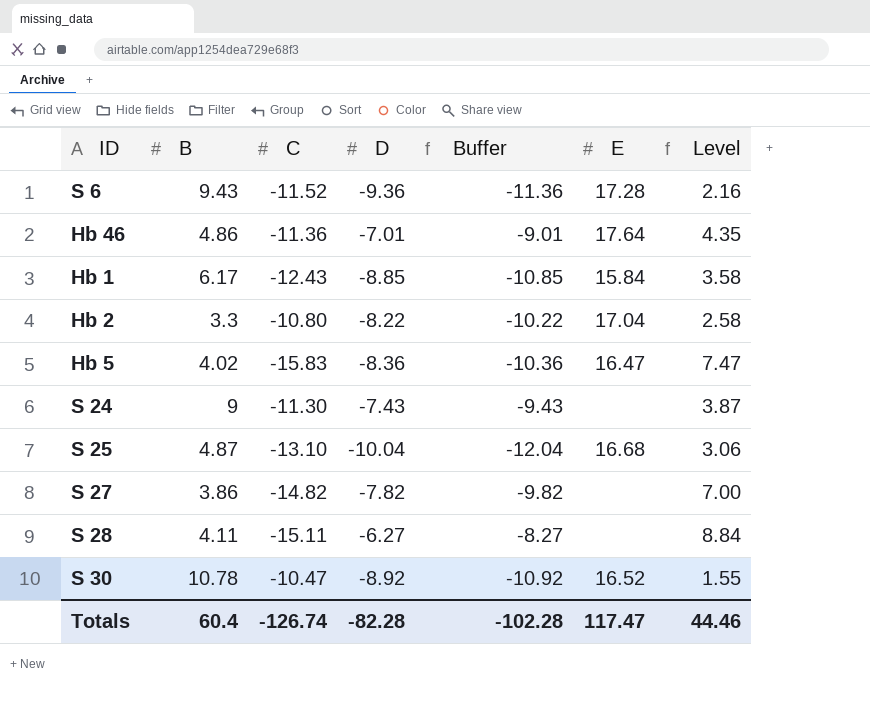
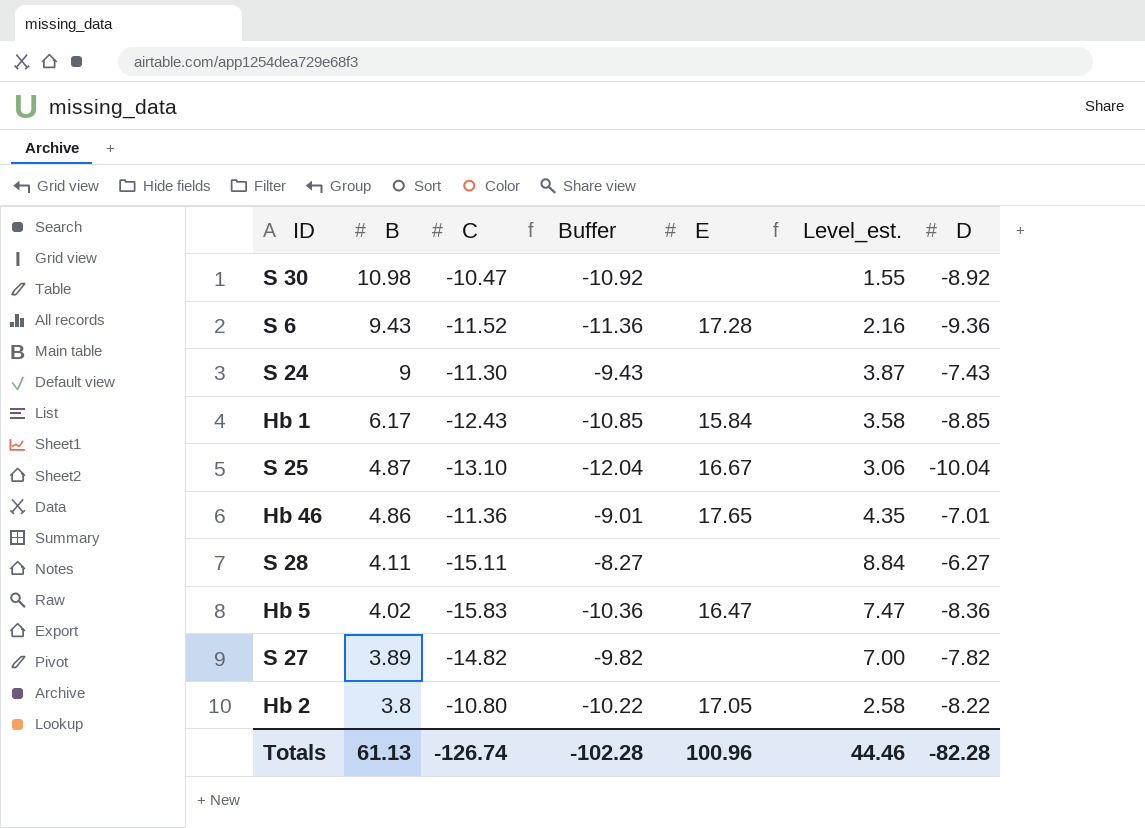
row order: none -> B descending
column name: Level -> Level_est.
column D | position: 4 -> 7
S 30 | B: 10.78 -> 10.98
S 30 | E: 16.52 -> none
S 25 | E: 16.68 -> 16.67
Hb 46 | E: 17.64 -> 17.65
S 27 | B: 3.86 -> 3.89
Hb 2 | B: 3.3 -> 3.8
Hb 2 | E: 17.04 -> 17.05
Totals | B: 60.4 -> 61.13
Totals | E: 117.47 -> 100.96

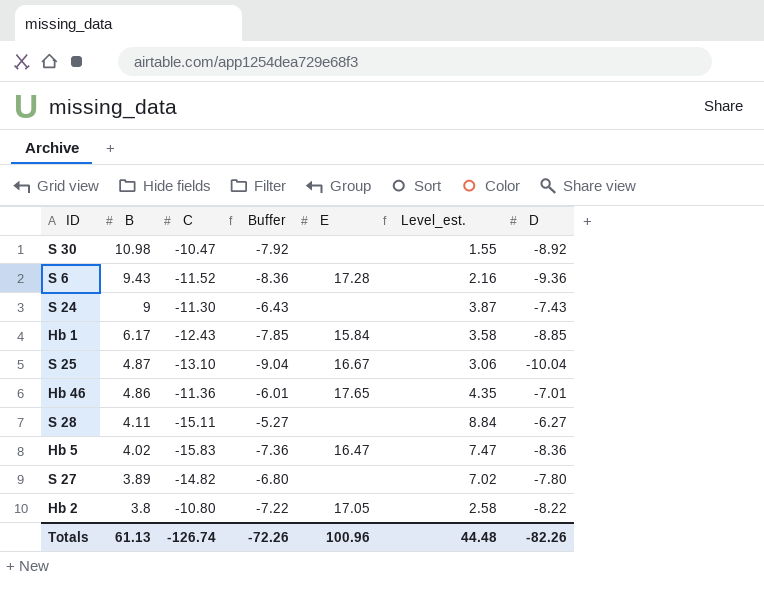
column Buffer | formula: [D] - 2 -> [D] + 1
S 27 | Level_est.: 7.00 -> 7.02
S 27 | D: -7.82 -> -7.80
Totals | Buffer: -102.28 -> -72.26
Totals | Level_est.: 44.46 -> 44.48
Totals | D: -82.28 -> -82.26

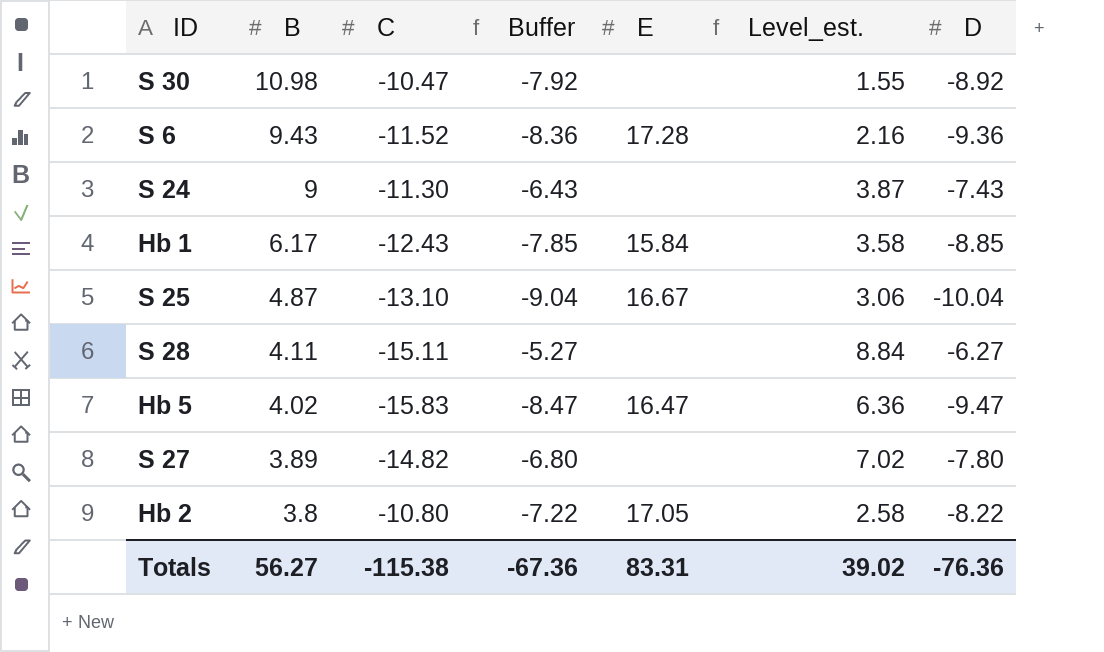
row Hb 46: 4.86 | -11.36 | -6.01 | 17.65 | 4.35 | -7.01 -> none
Hb 5 | Buffer: -7.36 -> -8.47
Hb 5 | Level_est.: 7.47 -> 6.36
Hb 5 | D: -8.36 -> -9.47
Totals | B: 61.13 -> 56.27
Totals | C: -126.74 -> -115.38
Totals | Buffer: -72.26 -> -67.36
Totals | E: 100.96 -> 83.31
Totals | Level_est.: 44.48 -> 39.02
Totals | D: -82.26 -> -76.36

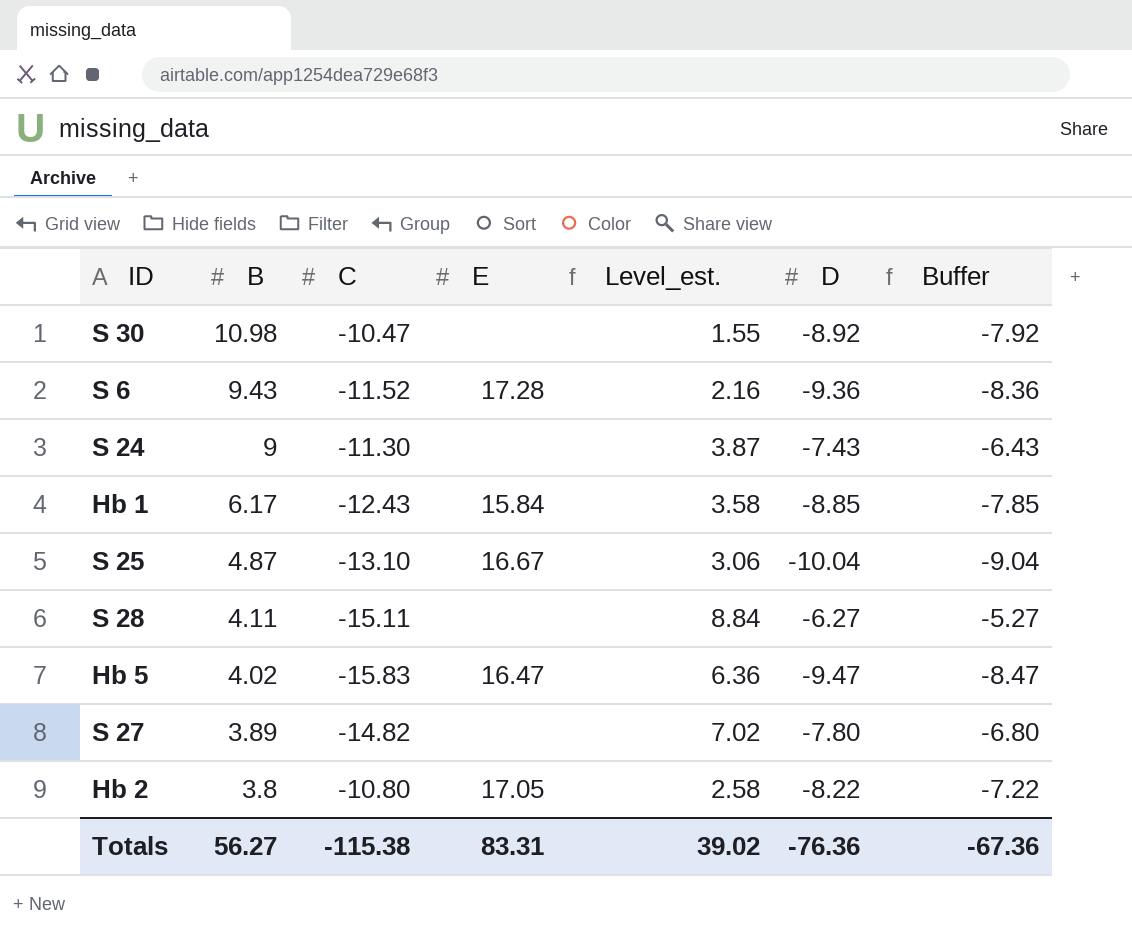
column Buffer | position: 4 -> 7

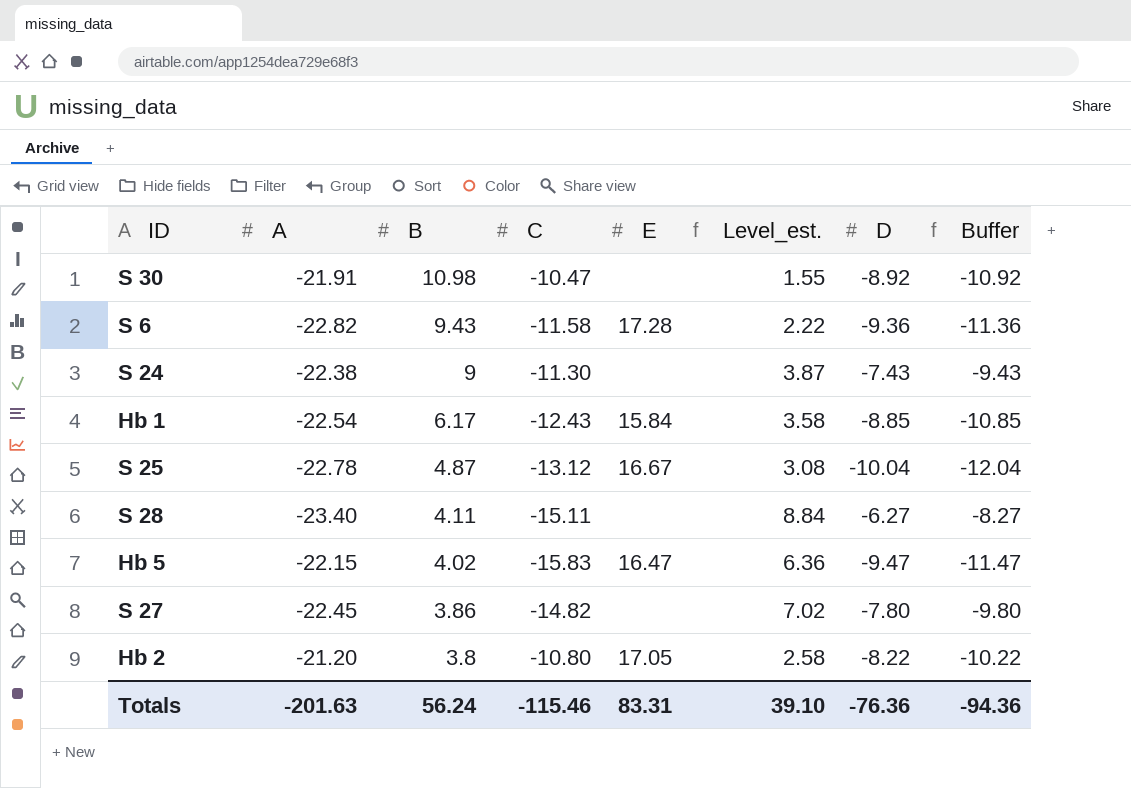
column A | position: none -> 2
column Buffer | formula: [D] + 1 -> [D] - 2
S 6 | C: -11.52 -> -11.58
S 6 | Level_est.: 2.16 -> 2.22
S 25 | C: -13.10 -> -13.12
S 25 | Level_est.: 3.06 -> 3.08
S 27 | B: 3.89 -> 3.86
Totals | B: 56.27 -> 56.24
Totals | C: -115.38 -> -115.46
Totals | Level_est.: 39.02 -> 39.10
Totals | Buffer: -67.36 -> -94.36

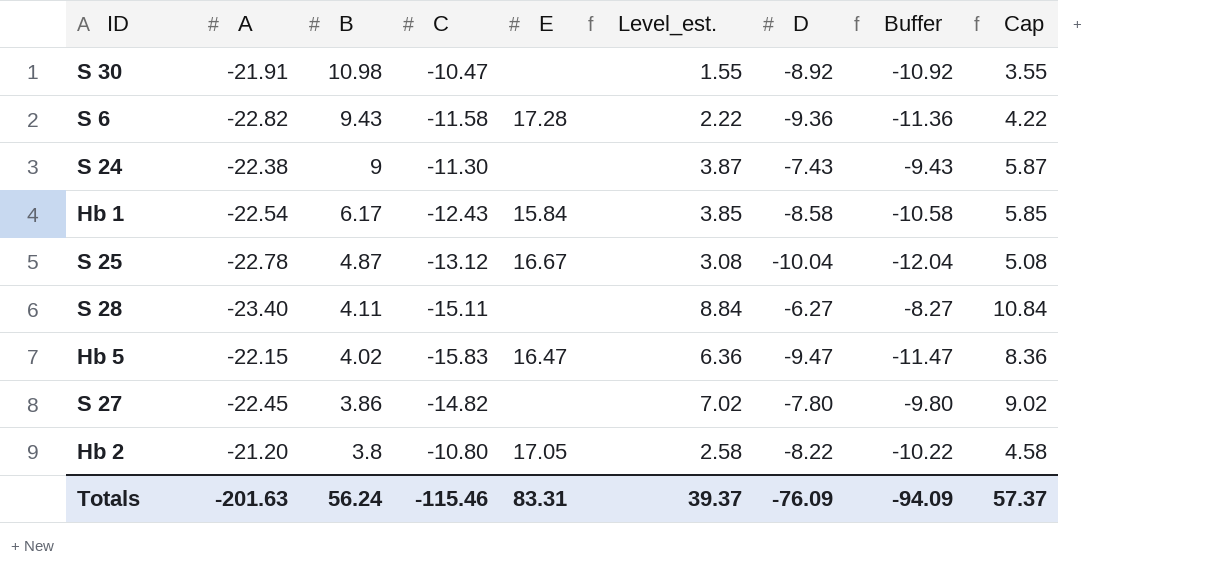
column Cap | formula: none -> [Level_est.] + 2
Hb 1 | Level_est.: 3.58 -> 3.85
Hb 1 | D: -8.85 -> -8.58
Hb 1 | Buffer: -10.85 -> -10.58
Totals | Level_est.: 39.10 -> 39.37
Totals | D: -76.36 -> -76.09
Totals | Buffer: -94.36 -> -94.09

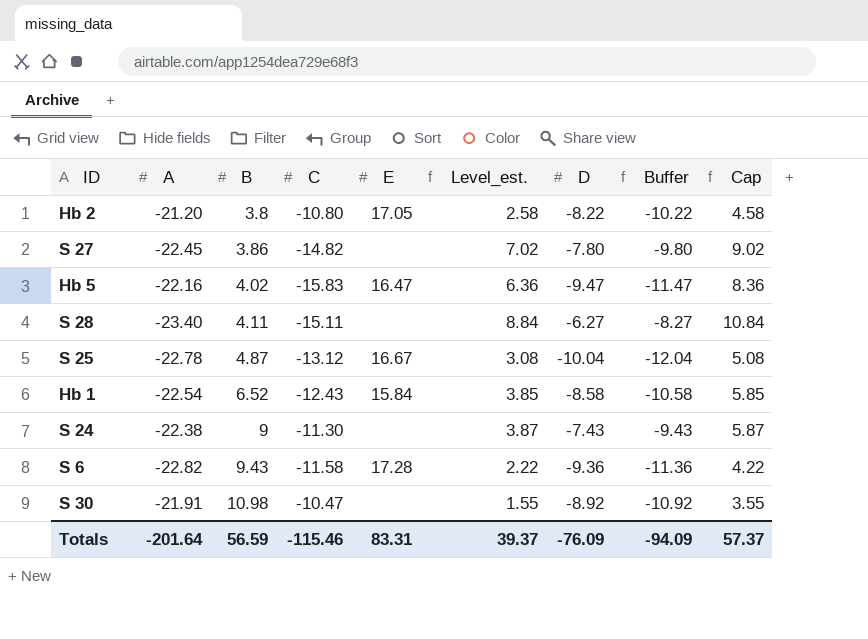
row order: B descending -> B ascending
Hb 5 | A: -22.15 -> -22.16
Hb 1 | B: 6.17 -> 6.52
Totals | A: -201.63 -> -201.64
Totals | B: 56.24 -> 56.59

